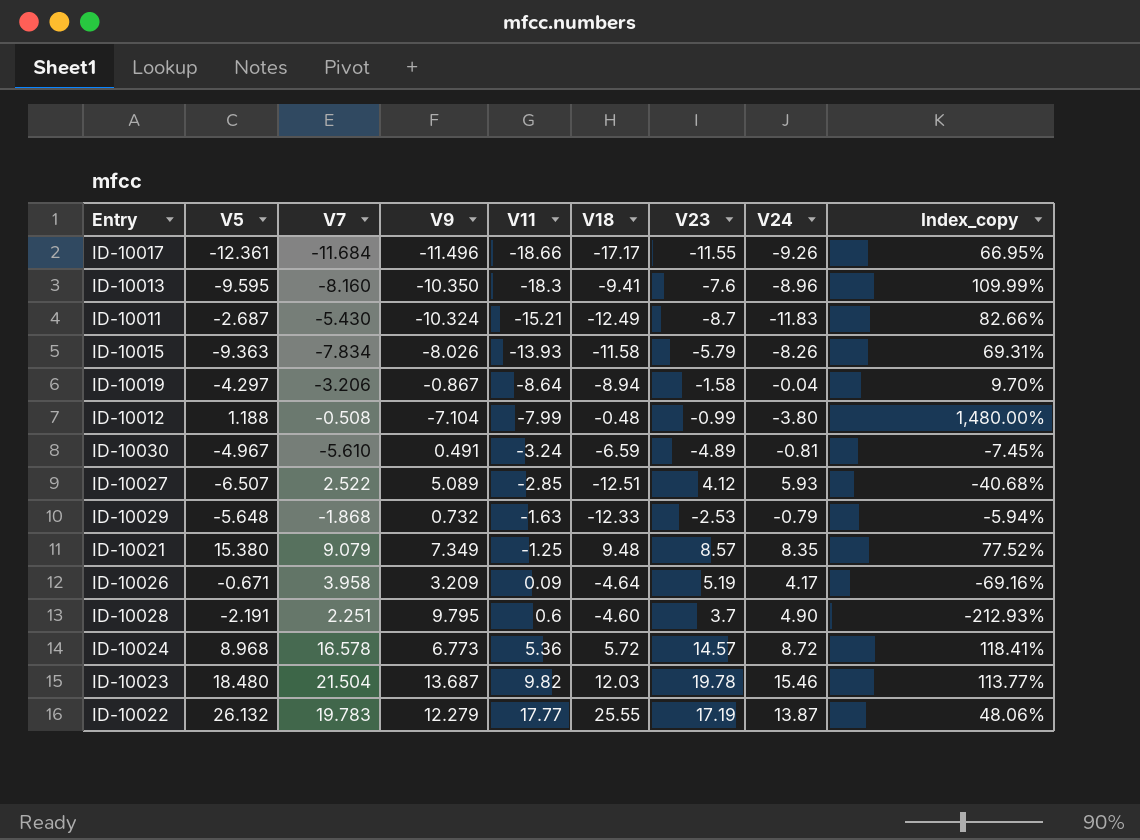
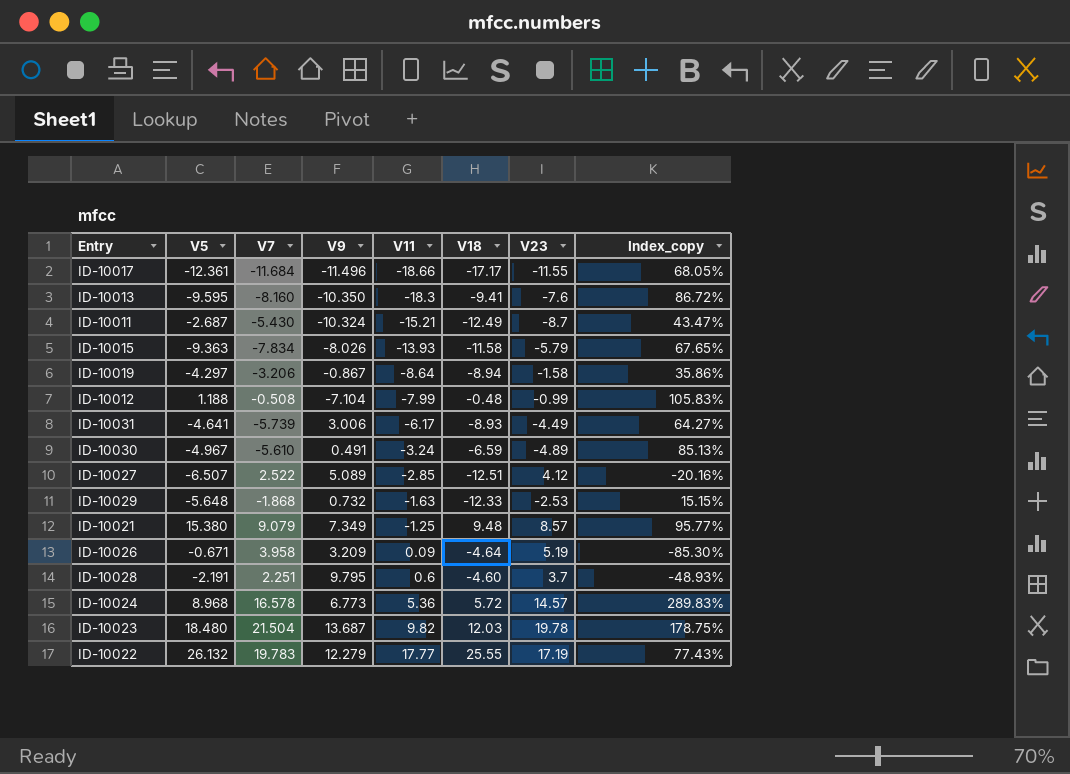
column V24 | position: 8 -> none
column Index_copy | formula: [V9] / [V18] -> [V7] / [V18]
row ID-10031: none -> -4.641 | -5.739 | 3.006 | -6.17 | -8.93 | -4.49 | 64.27%

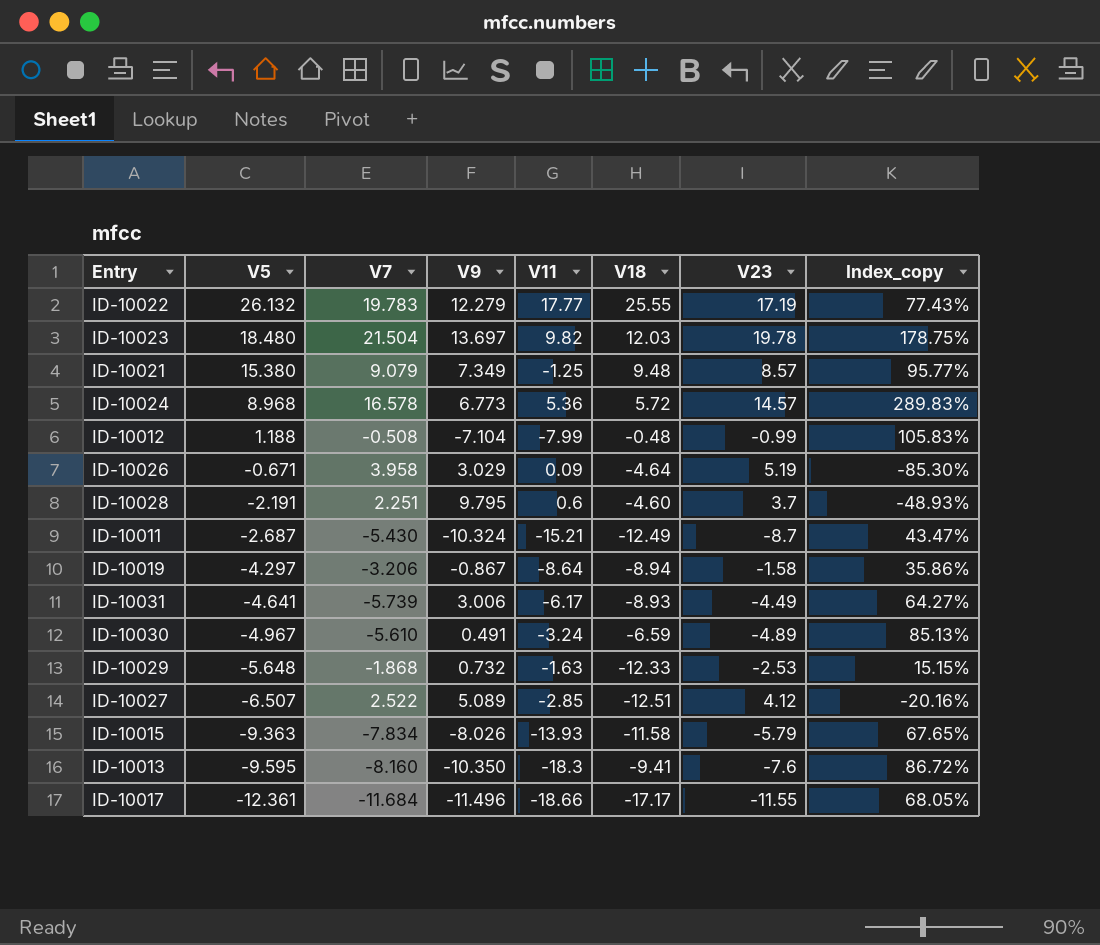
row order: V11 ascending -> V5 descending
ID-10023 | V9: 13.687 -> 13.697
ID-10026 | V9: 3.209 -> 3.029

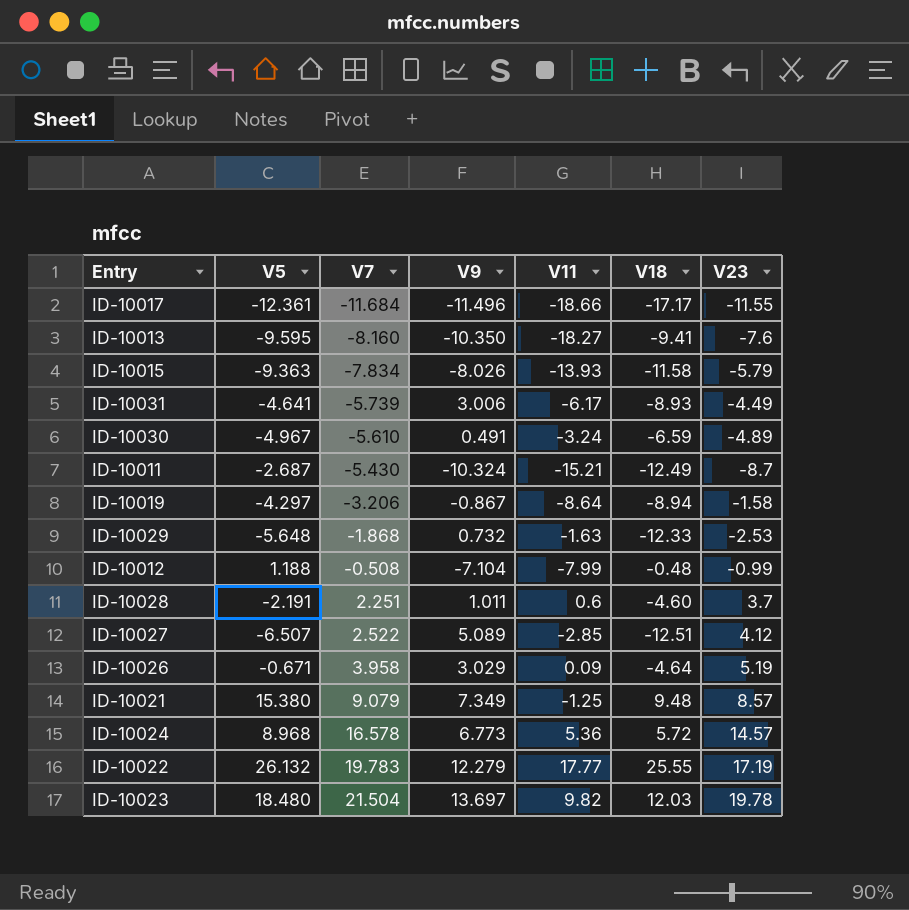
row order: V5 descending -> V7 ascending
column Index_copy | formula: [V7] / [V18] -> none
ID-10013 | V11: -18.3 -> -18.27
ID-10028 | V9: 9.795 -> 1.011

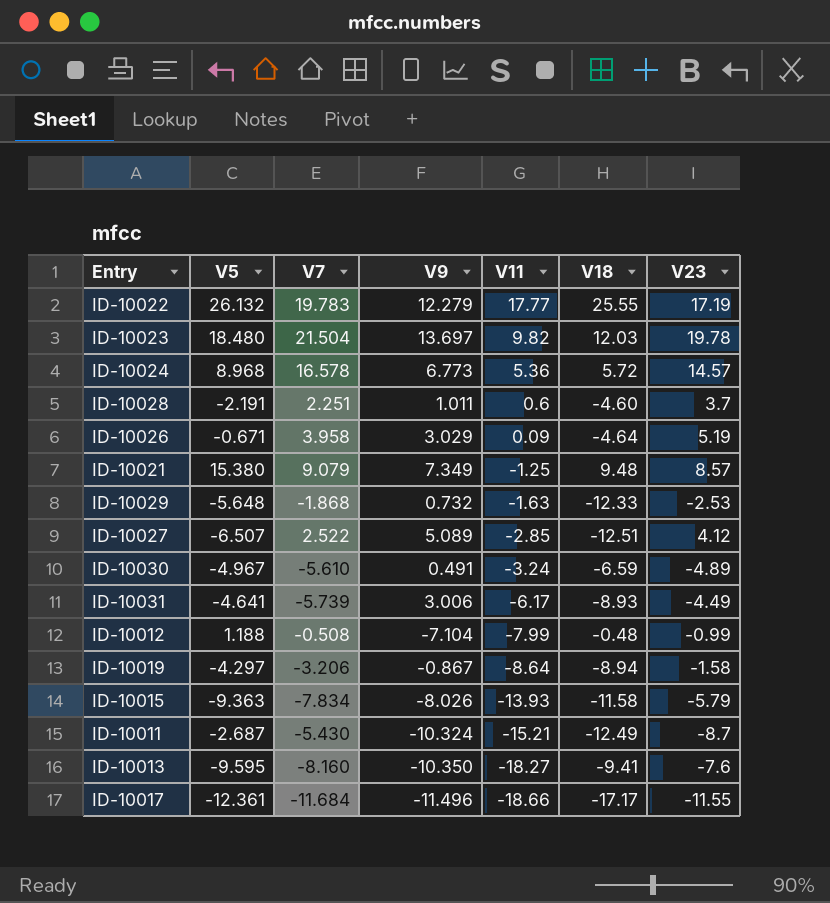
row order: V7 ascending -> V11 descending

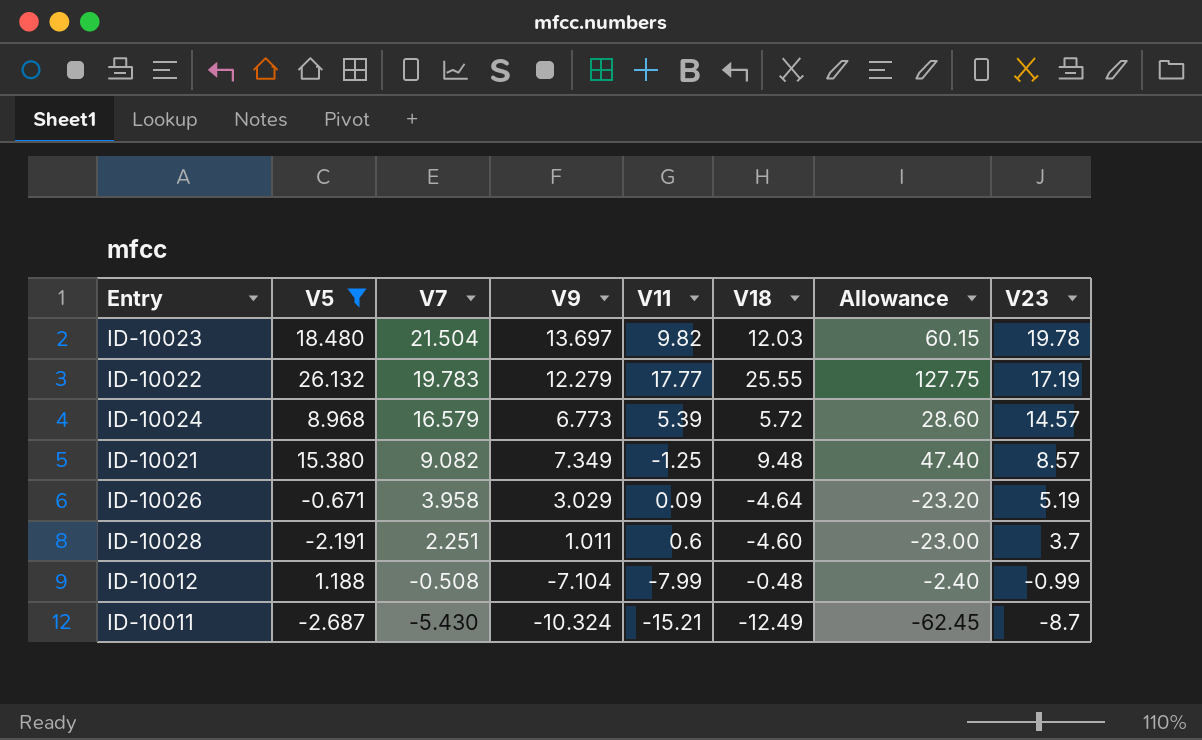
filter: none -> V5 >= -2.687
row order: V11 descending -> V7 descending
column Allowance | formula: none -> [V18] * 5
ID-10024 | V7: 16.578 -> 16.579
ID-10024 | V11: 5.36 -> 5.39
ID-10021 | V7: 9.079 -> 9.082

